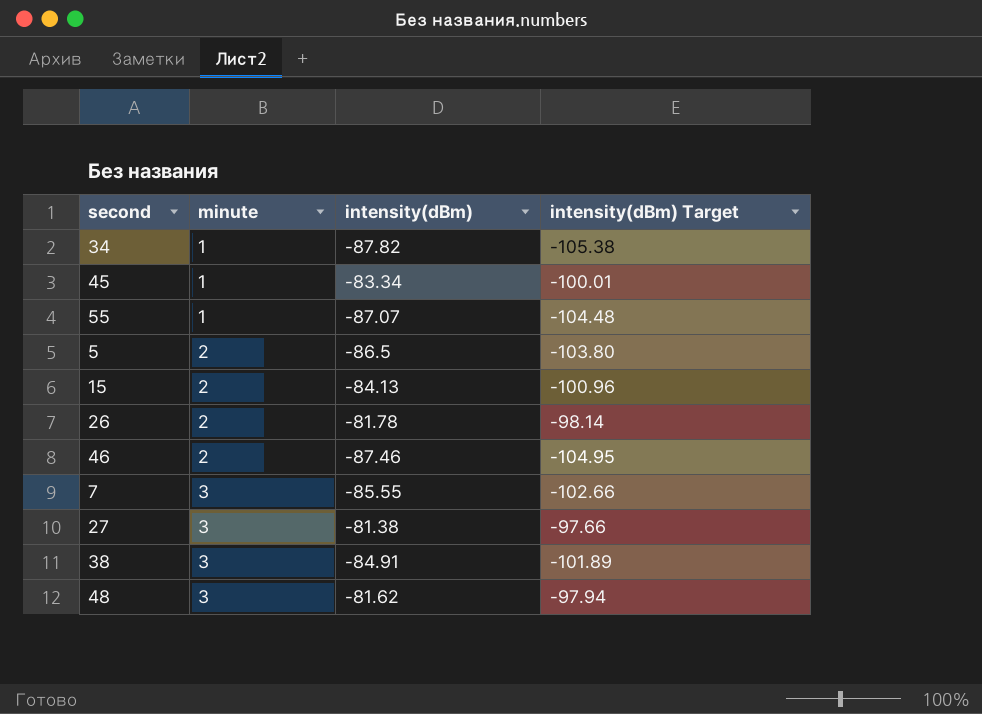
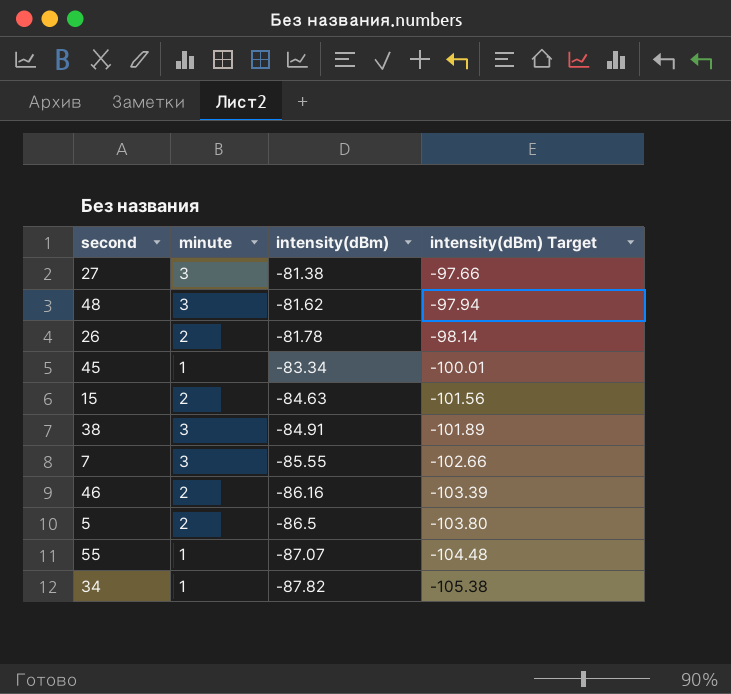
row order: minute ascending -> intensity(dBm) descending
15 | intensity(dBm): -84.13 -> -84.63
15 | intensity(dBm) Target: -100.96 -> -101.56
46 | intensity(dBm): -87.46 -> -86.16
46 | intensity(dBm) Target: -104.95 -> -103.39

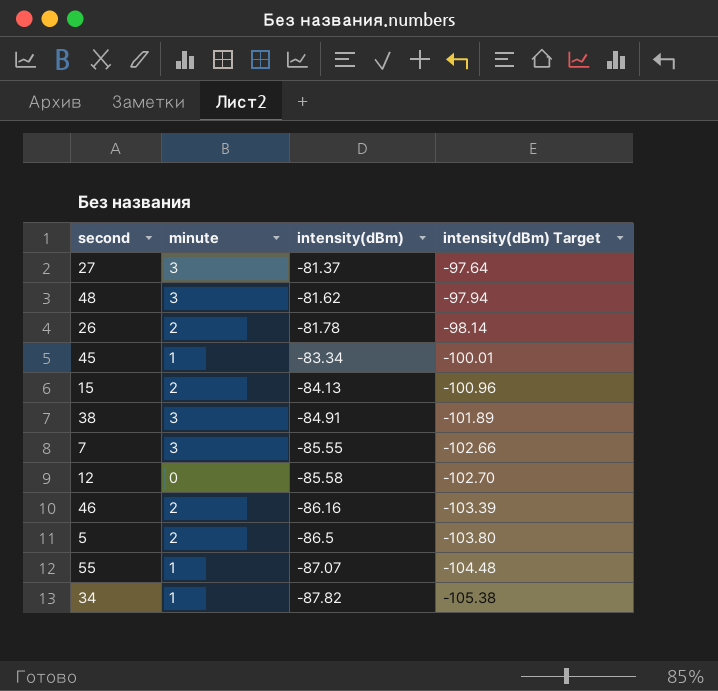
27 | intensity(dBm): -81.38 -> -81.37
27 | intensity(dBm) Target: -97.66 -> -97.64
15 | intensity(dBm): -84.63 -> -84.13
15 | intensity(dBm) Target: -101.56 -> -100.96
row 12: none -> 0 | -85.58 | -102.70

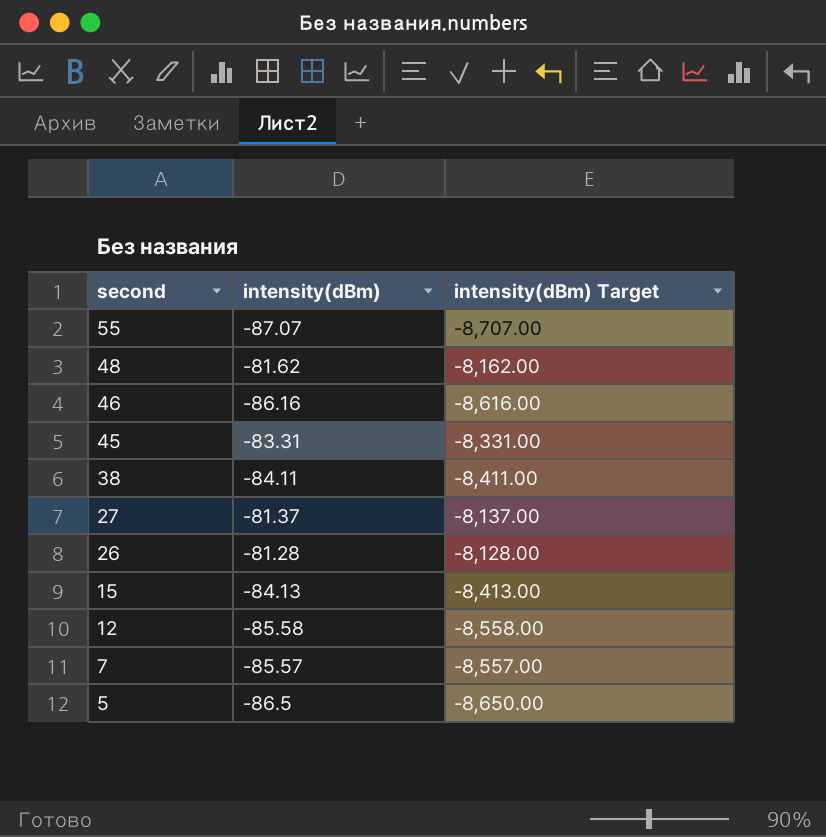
row order: intensity(dBm) descending -> second descending
column minute | position: 2 -> none
column intensity(dBm) Target | formula: [intensity(dBm)] * 1.2 -> [intensity(dBm)] * 100
row 34: 1 | -87.82 | -105.38 -> none
45 | intensity(dBm): -83.34 -> -83.31
38 | intensity(dBm): -84.91 -> -84.11
26 | intensity(dBm): -81.78 -> -81.28
7 | intensity(dBm): -85.55 -> -85.57

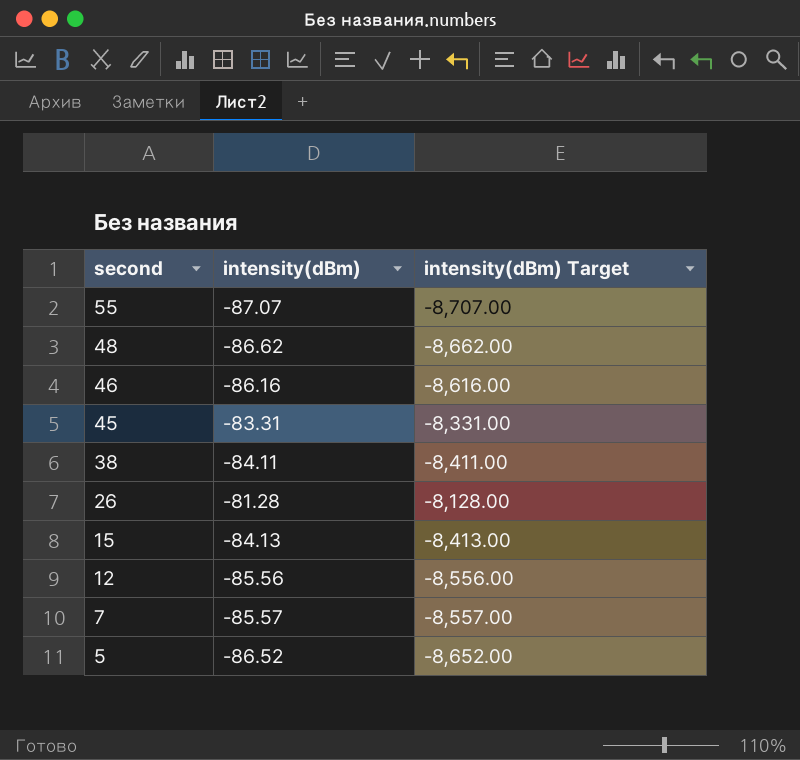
row 27: -81.37 | -8,137.00 -> none
48 | intensity(dBm): -81.62 -> -86.62
48 | intensity(dBm) Target: -8,162.00 -> -8,662.00
12 | intensity(dBm): -85.58 -> -85.56
12 | intensity(dBm) Target: -8,558.00 -> -8,556.00
5 | intensity(dBm): -86.5 -> -86.52
5 | intensity(dBm) Target: -8,650.00 -> -8,652.00

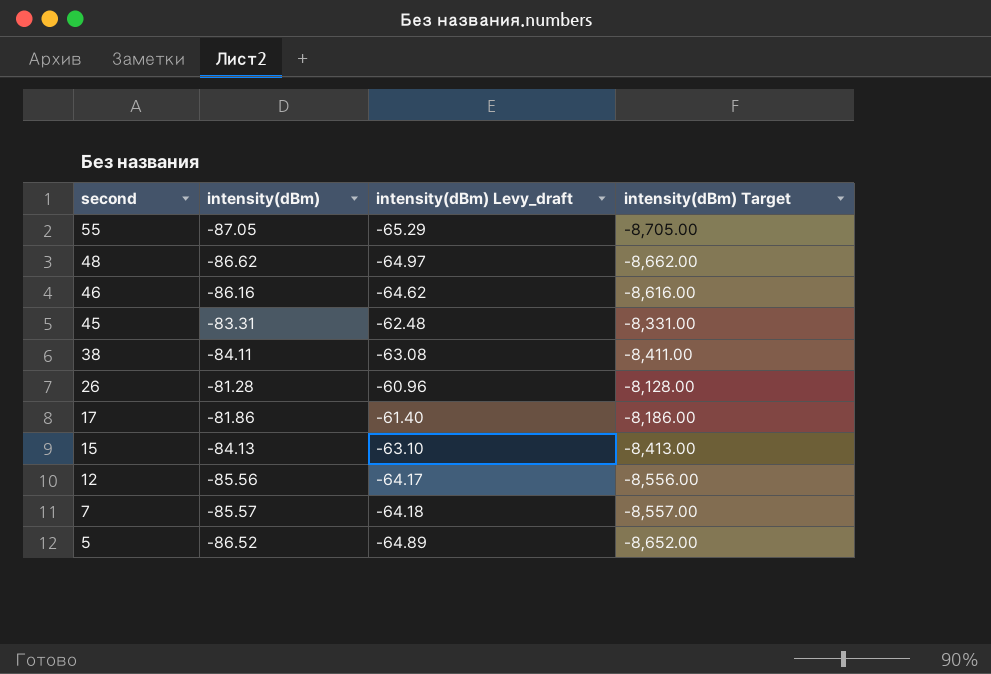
column intensity(dBm) Levy_draft | formula: none -> [intensity(dBm)] * 0.75
55 | intensity(dBm): -87.07 -> -87.05
55 | intensity(dBm) Target: -8,707.00 -> -8,705.00
row 17: none -> -81.86 | -61.40 | -8,186.00

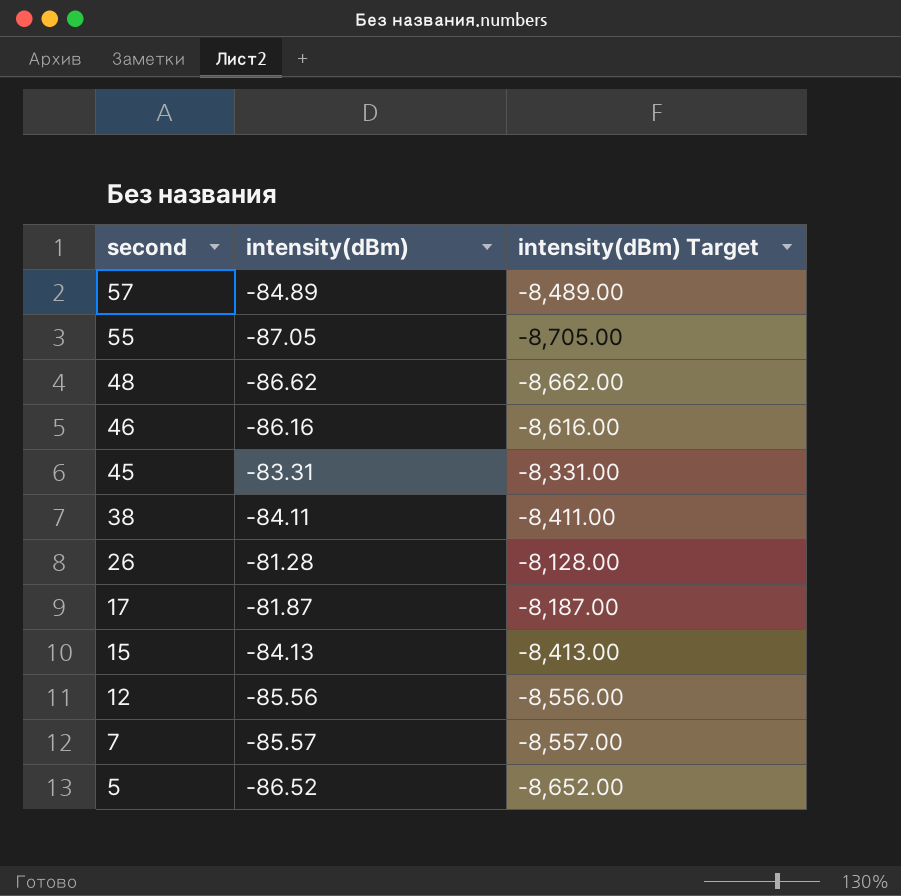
column intensity(dBm) Levy_draft | formula: [intensity(dBm)] * 0.75 -> none
row 57: none -> -84.89 | -8,489.00
17 | intensity(dBm): -81.86 -> -81.87
17 | intensity(dBm) Target: -8,186.00 -> -8,187.00

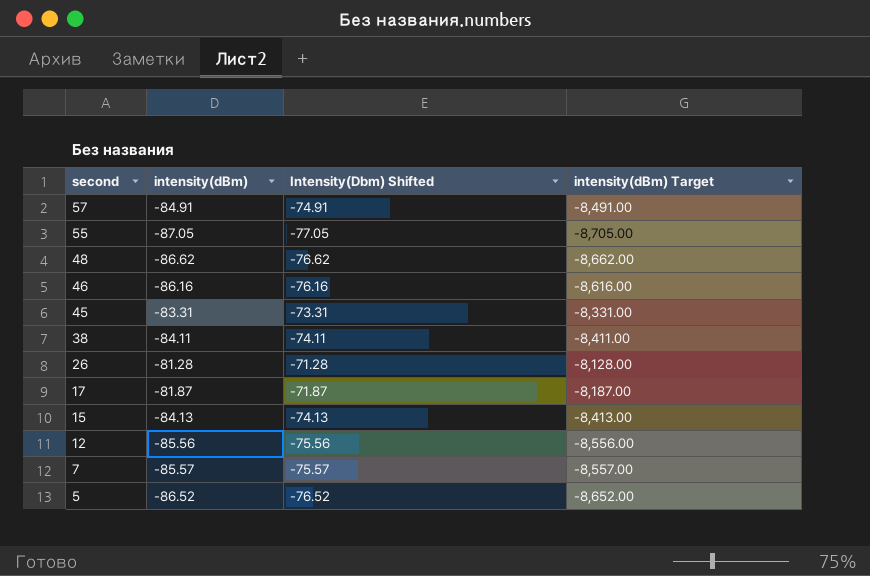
column Intensity(Dbm) Shifted | formula: none -> [intensity(dBm)] + 10
57 | intensity(dBm): -84.89 -> -84.91
57 | intensity(dBm) Target: -8,489.00 -> -8,491.00

